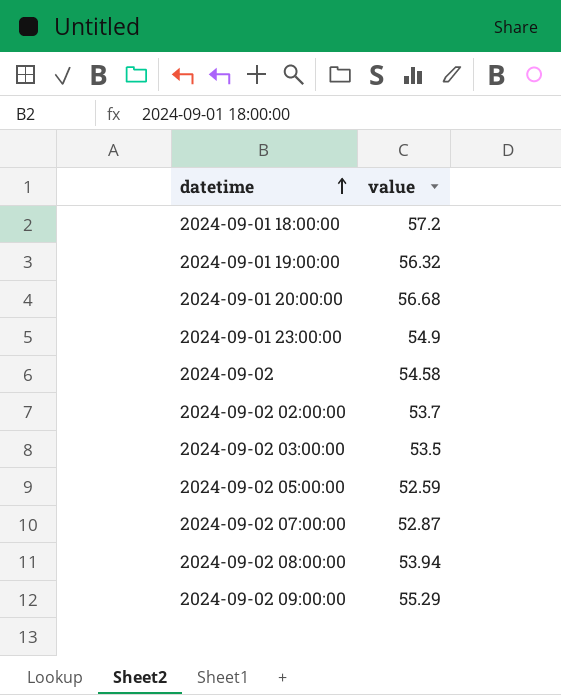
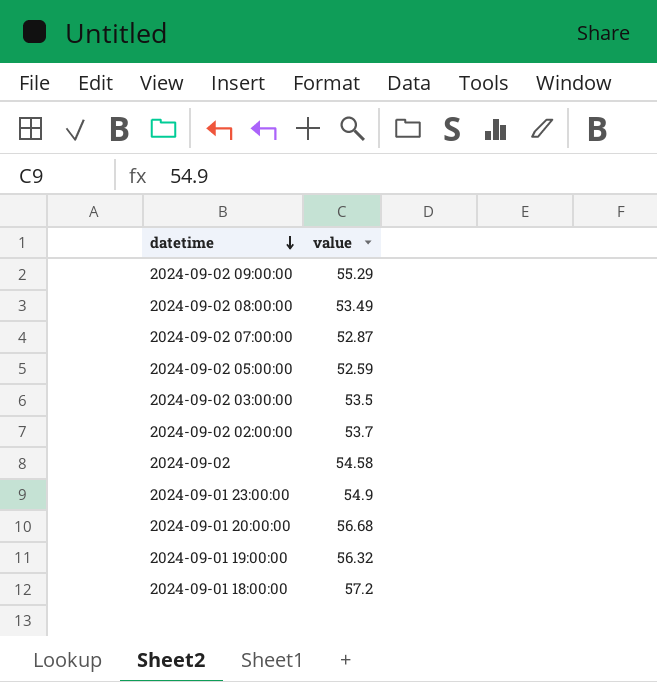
row order: datetime ascending -> datetime descending
2024-09-02 08:00:00 | value: 53.94 -> 53.49

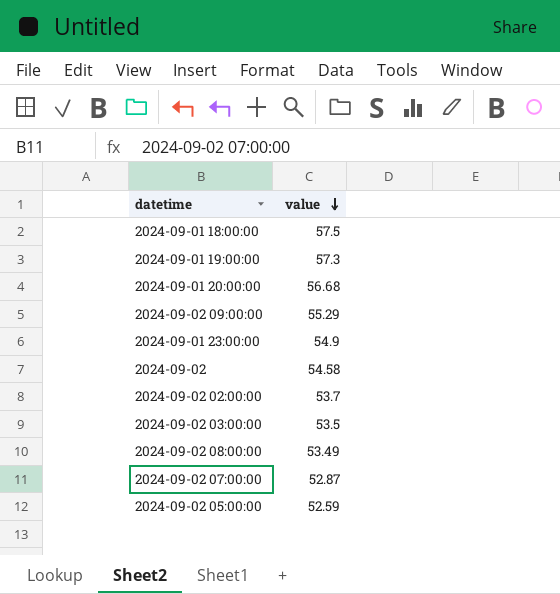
row order: datetime descending -> value descending
2024-09-01 18:00:00 | value: 57.2 -> 57.5
2024-09-01 19:00:00 | value: 56.32 -> 57.3

